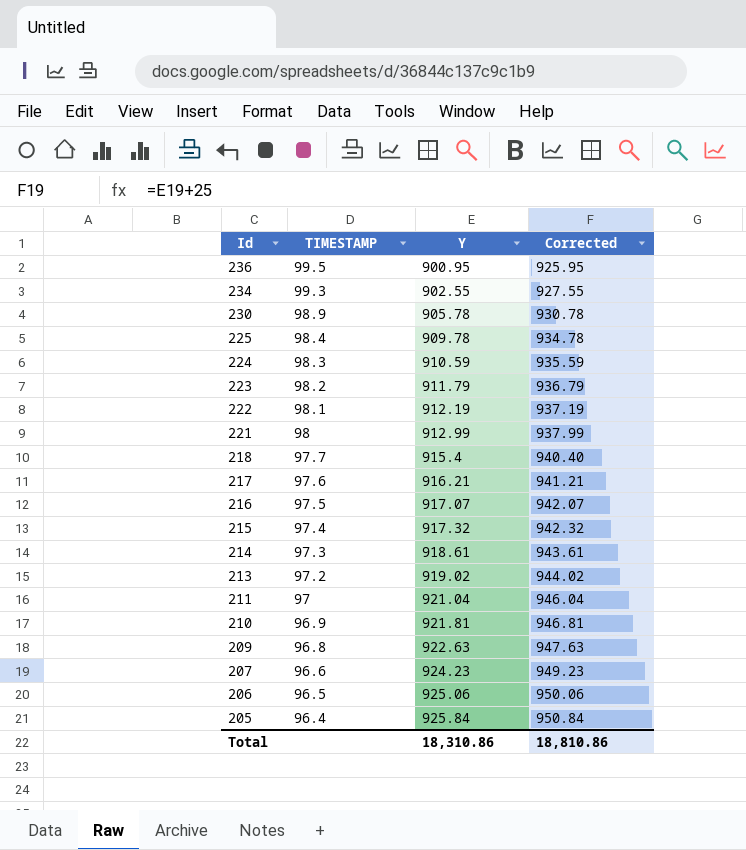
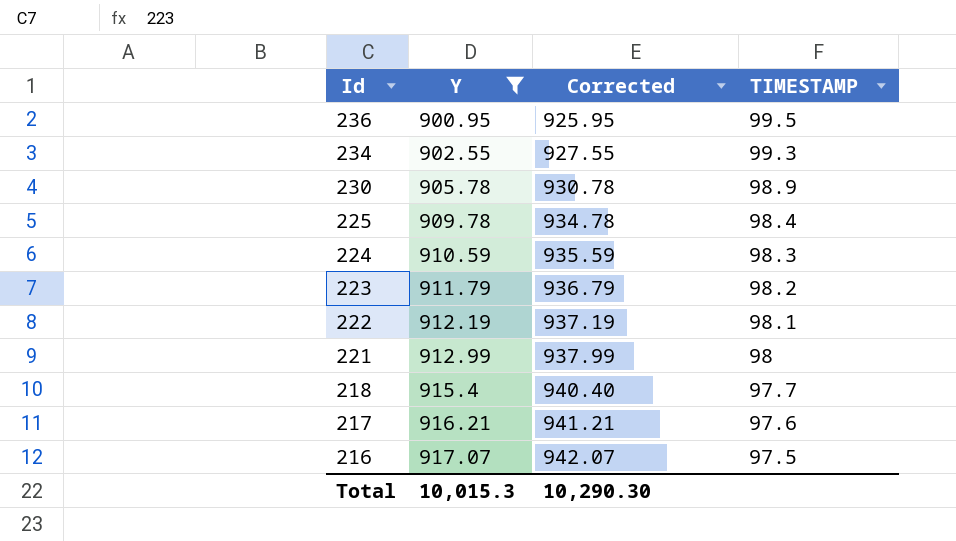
filter: none -> Y <= 917.07
column TIMESTAMP | position: 2 -> 4
Total | Y: 18,310.86 -> 10,015.3
Total | Corrected: 18,810.86 -> 10,290.30

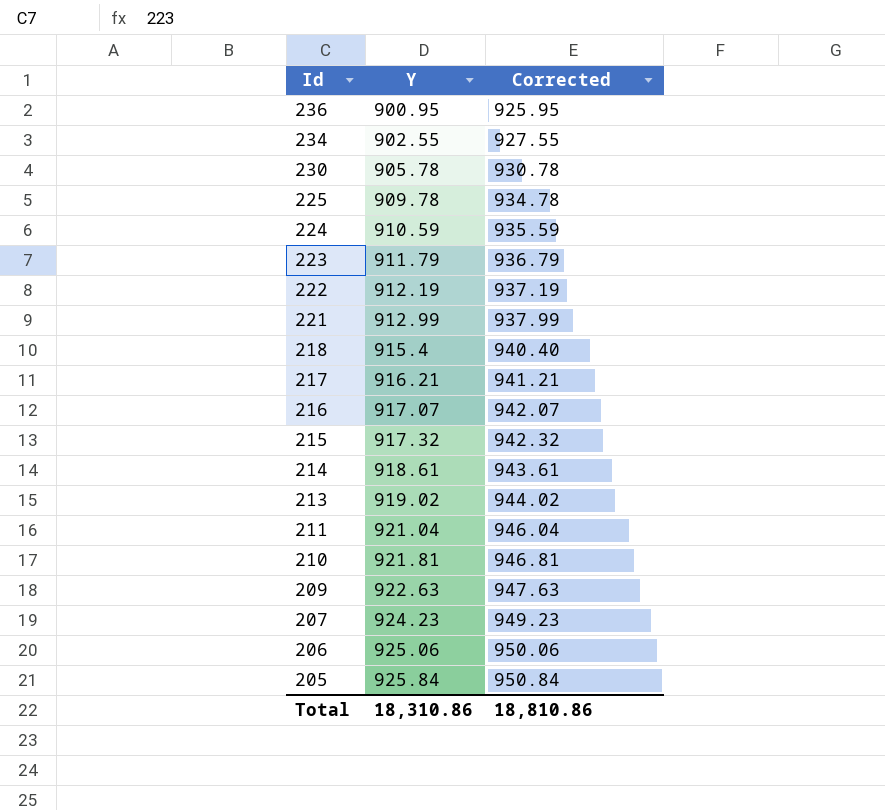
filter: Y <= 917.07 -> none
column TIMESTAMP | position: 4 -> none
Total | Y: 10,015.3 -> 18,310.86
Total | Corrected: 10,290.30 -> 18,810.86

